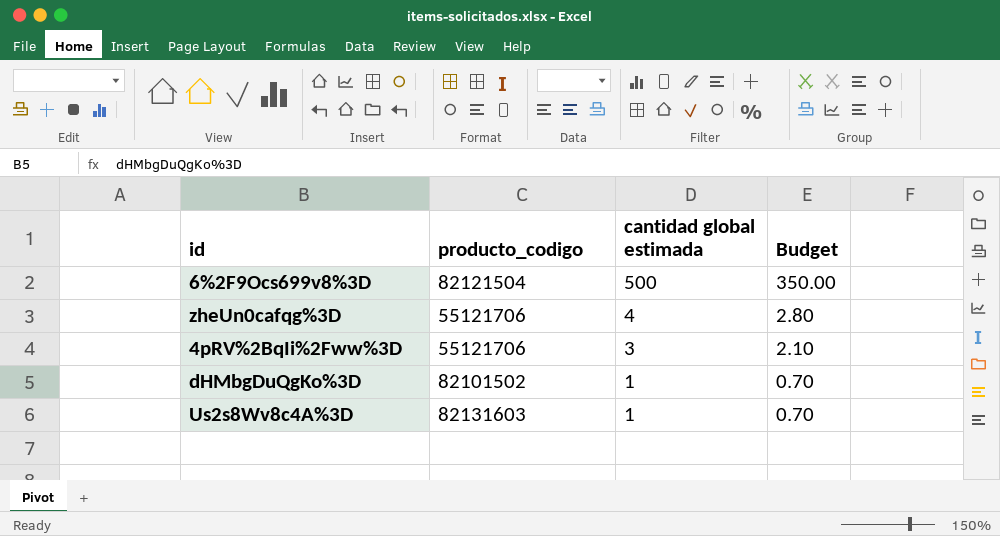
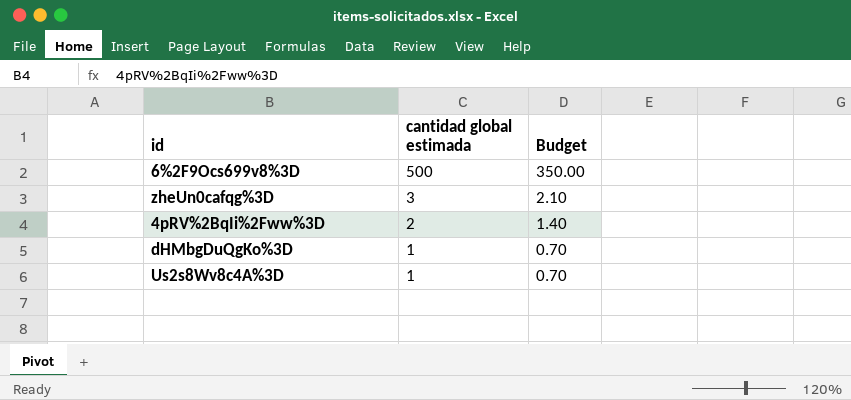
column producto_codigo | position: 2 -> none
zheUn0cafqg%3D | cantidad global estimada: 4 -> 3
zheUn0cafqg%3D | Budget: 2.80 -> 2.10
4pRV%2BqIi%2Fww%3D | cantidad global estimada: 3 -> 2
4pRV%2BqIi%2Fww%3D | Budget: 2.10 -> 1.40

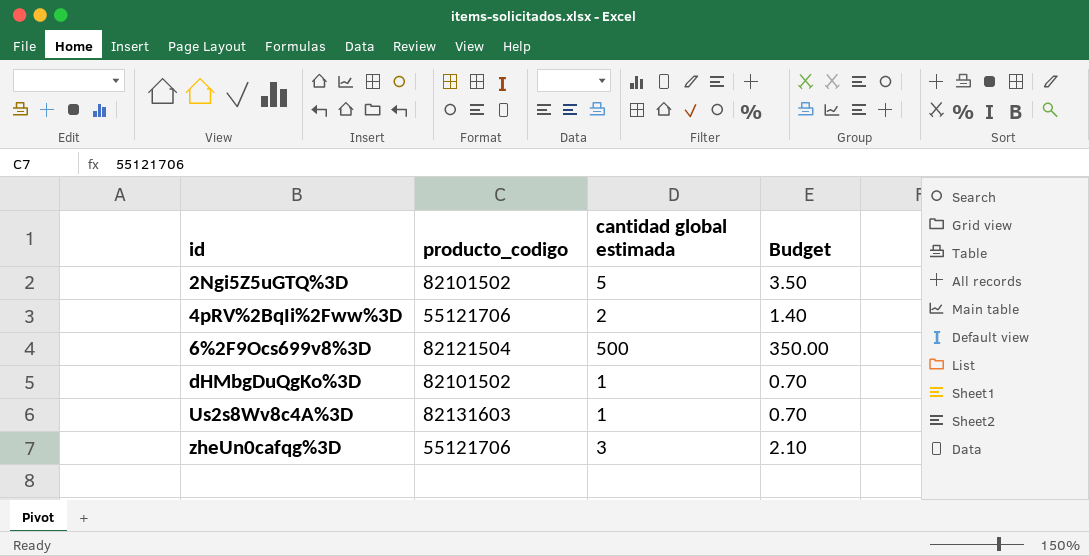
row order: cantidad global estimada descending -> id ascending
column producto_codigo | position: none -> 2
row 2Ngi5Z5uGTQ%3D: none -> 82101502 | 5 | 3.50

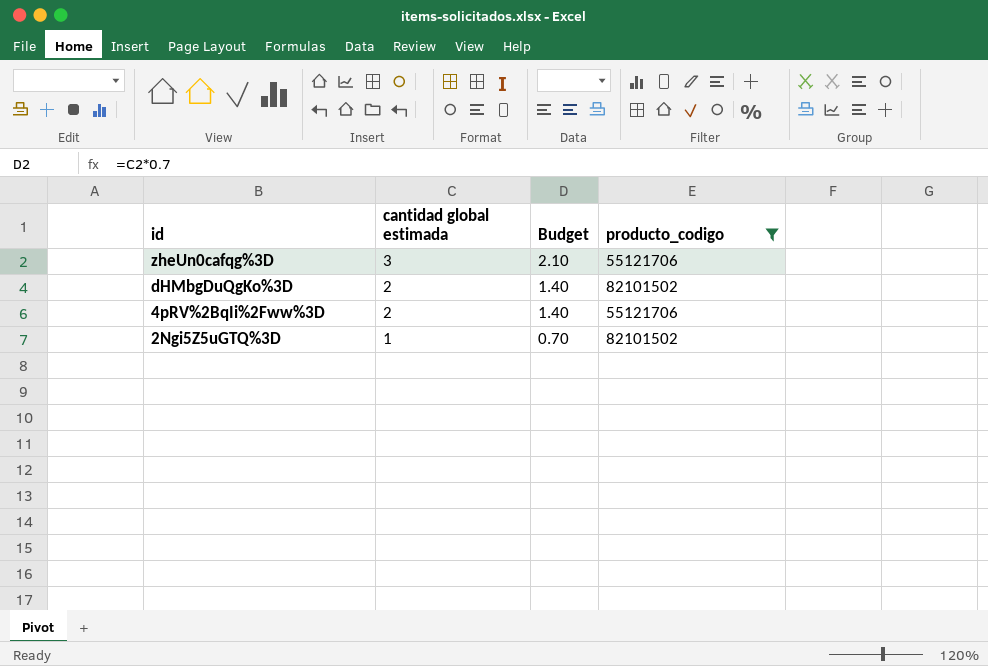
filter: none -> producto_codigo <= 82101502
row order: id ascending -> id descending
column producto_codigo | position: 2 -> 4
dHMbgDuQgKo%3D | cantidad global estimada: 1 -> 2
dHMbgDuQgKo%3D | Budget: 0.70 -> 1.40
2Ngi5Z5uGTQ%3D | cantidad global estimada: 5 -> 1
2Ngi5Z5uGTQ%3D | Budget: 3.50 -> 0.70

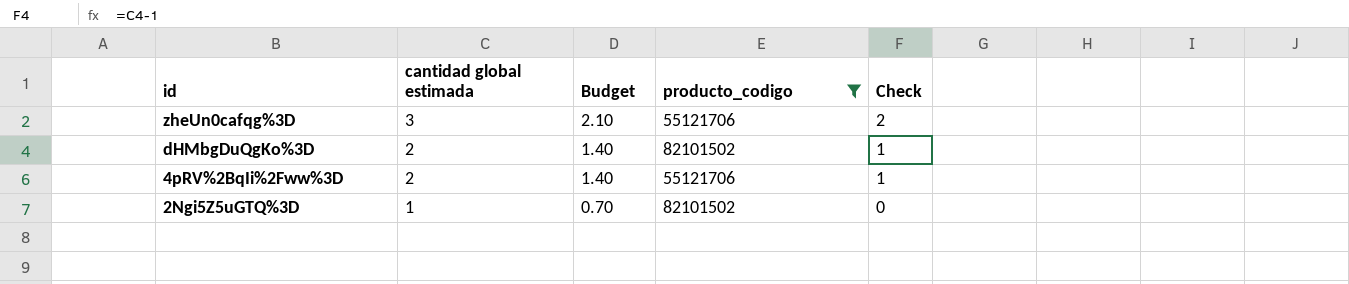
column Check | formula: none -> [cantidad global estimada] - 1

